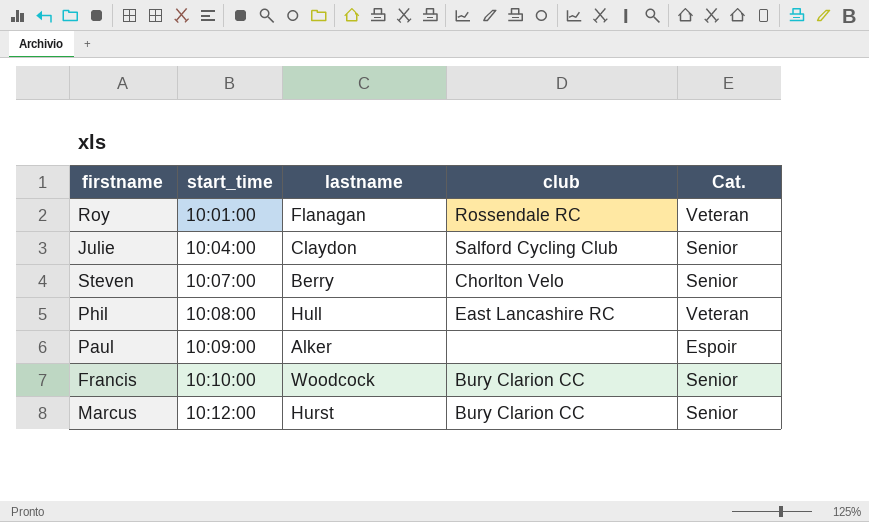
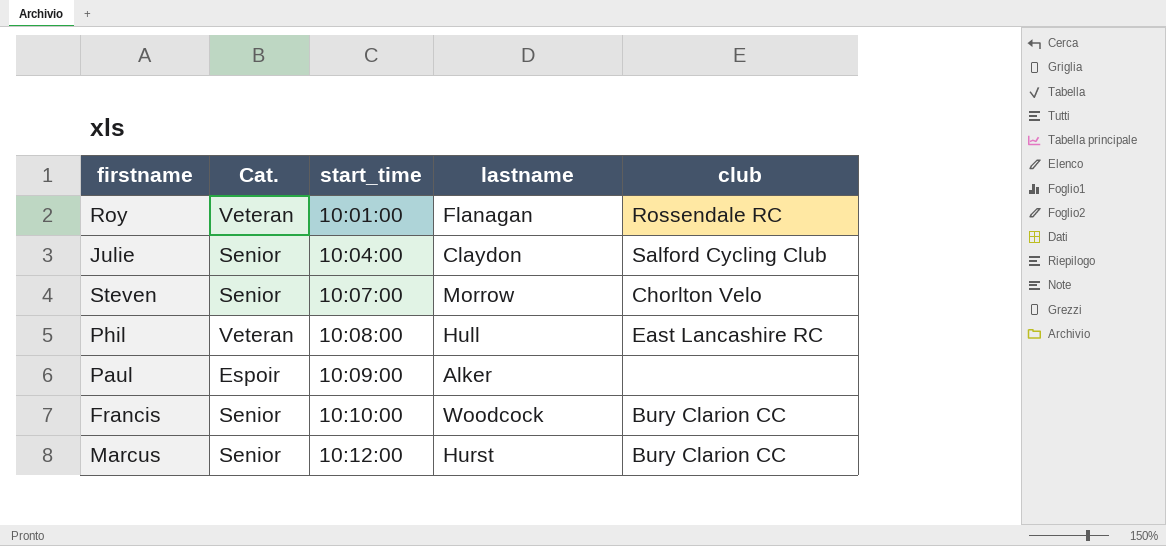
column Cat. | position: 5 -> 2
Steven | lastname: Berry -> Morrow

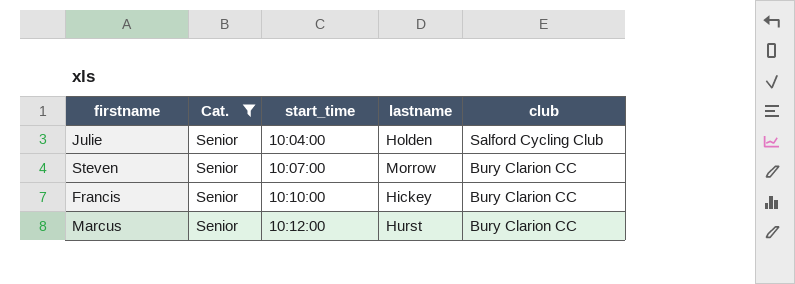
filter: none -> Cat. = Senior
Julie | lastname: Claydon -> Holden
Steven | club: Chorlton Velo -> Bury Clarion CC
Francis | lastname: Woodcock -> Hickey

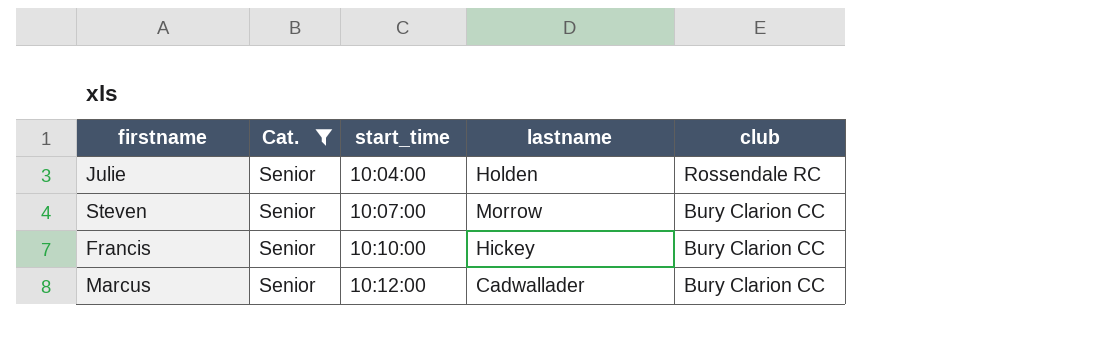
Julie | club: Salford Cycling Club -> Rossendale RC
Marcus | lastname: Hurst -> Cadwallader

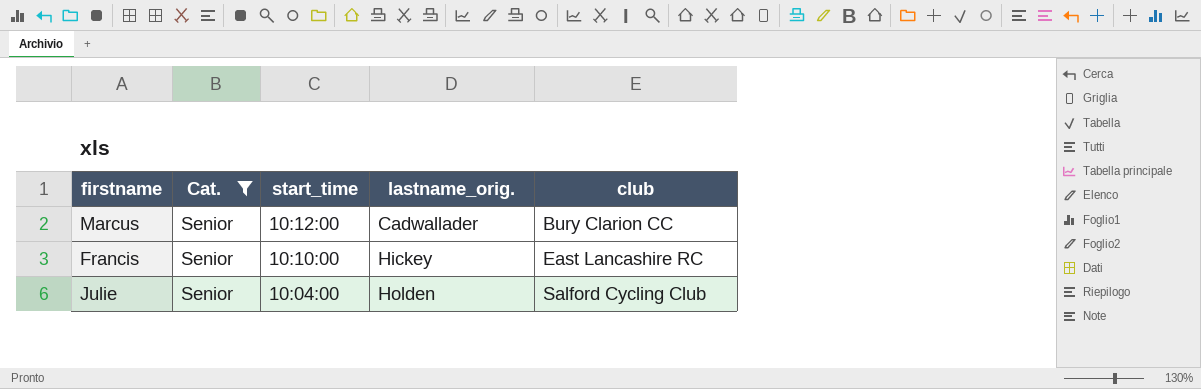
row order: start_time ascending -> start_time descending
column name: lastname -> lastname_orig.
row Steven: Senior | 10:07:00 | Morrow | Bury Clarion CC -> none
Francis | club: Bury Clarion CC -> East Lancashire RC
Julie | club: Rossendale RC -> Salford Cycling Club

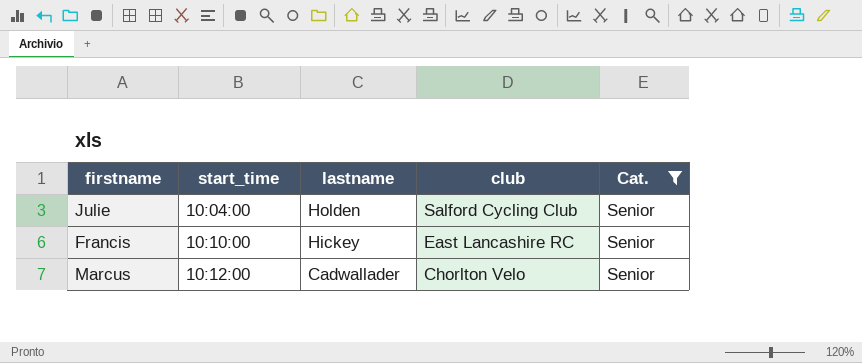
row order: start_time descending -> start_time ascending
column name: lastname_orig. -> lastname
column Cat. | position: 2 -> 5
Marcus | club: Bury Clarion CC -> Chorlton Velo

